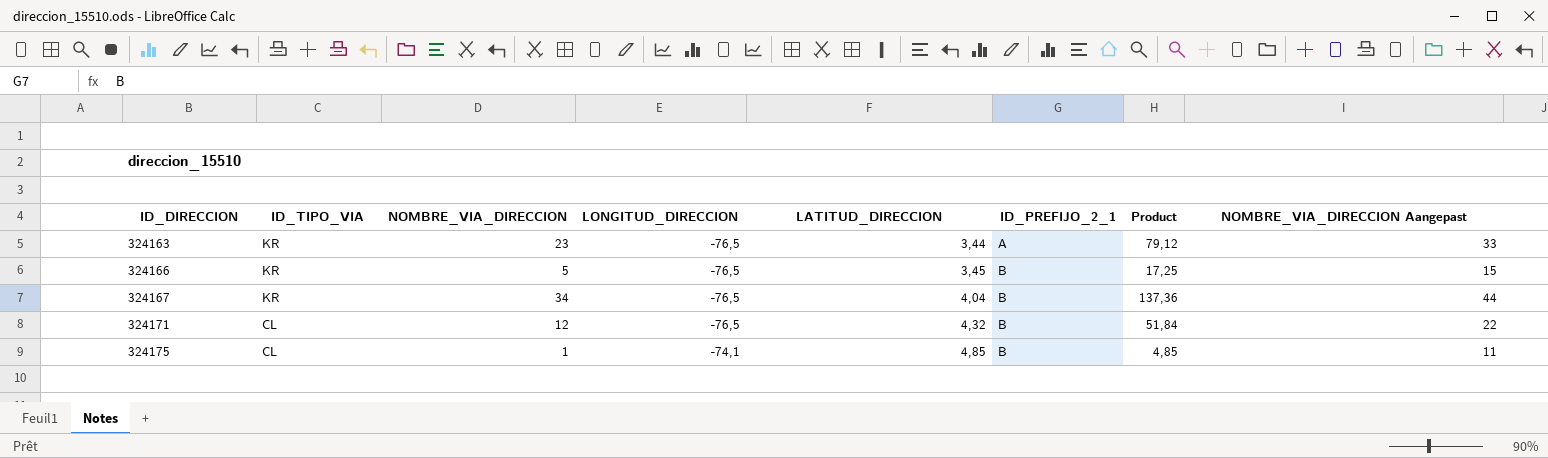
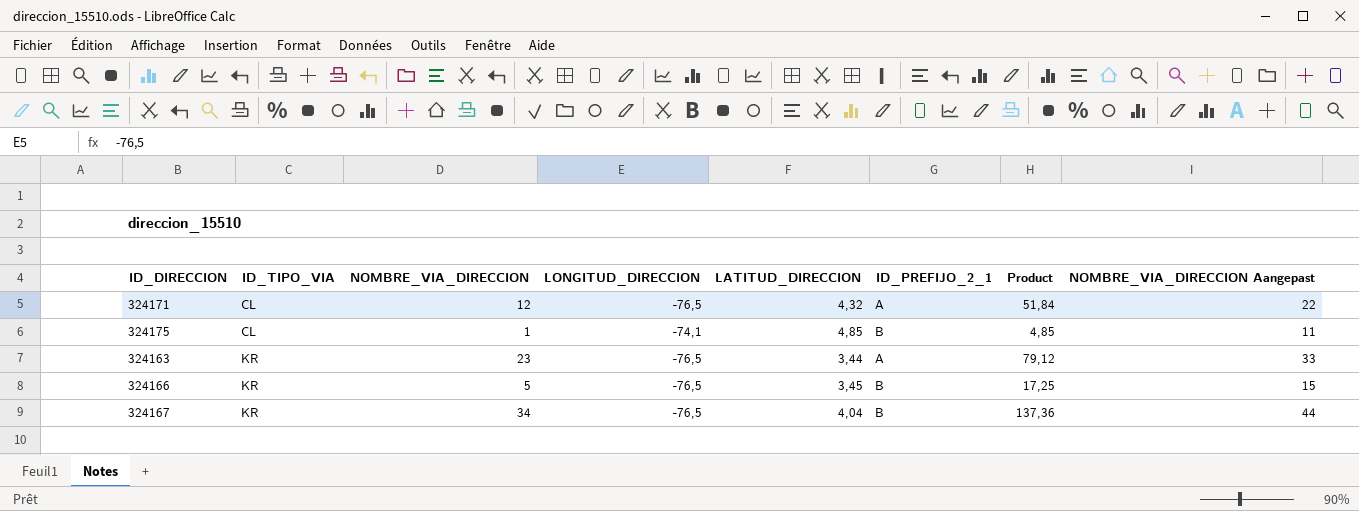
row order: ID_DIRECCION ascending -> ID_TIPO_VIA ascending
324171 | ID_PREFIJO_2_1: B -> A

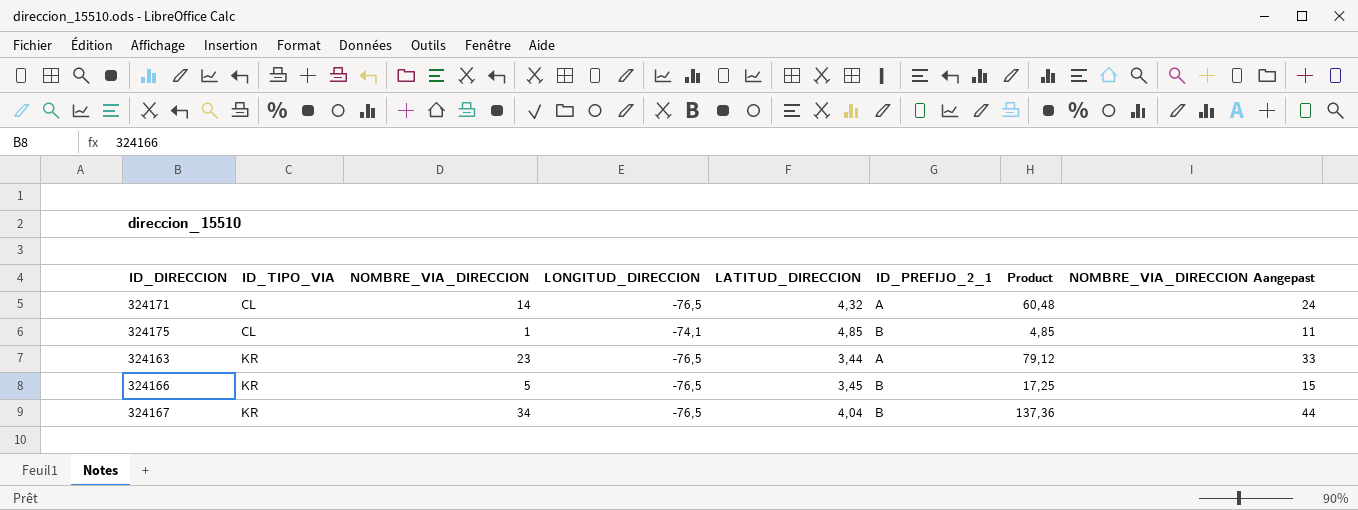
324171 | NOMBRE_VIA_DIRECCION: 12 -> 14
324171 | Product: 51,84 -> 60,48
324171 | NOMBRE_VIA_DIRECCION Aangepast: 22 -> 24

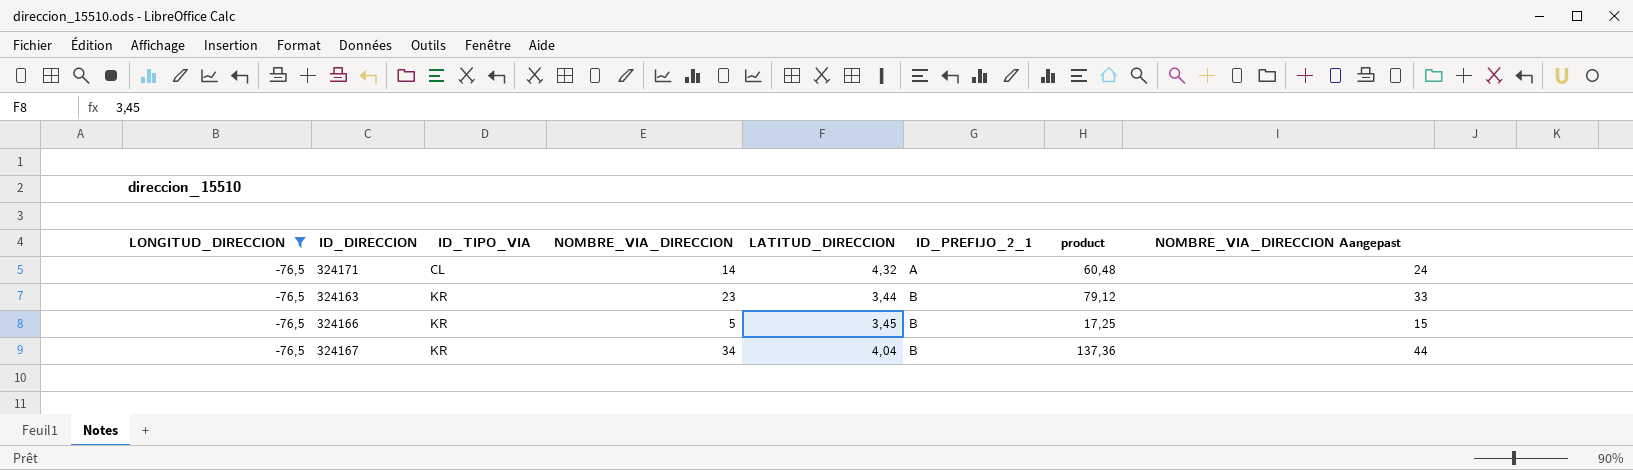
filter: none -> LONGITUD_DIRECCION = -76,5
column LONGITUD_DIRECCION | position: 4 -> 1
column name: Product -> product
324163 | ID_PREFIJO_2_1: A -> B

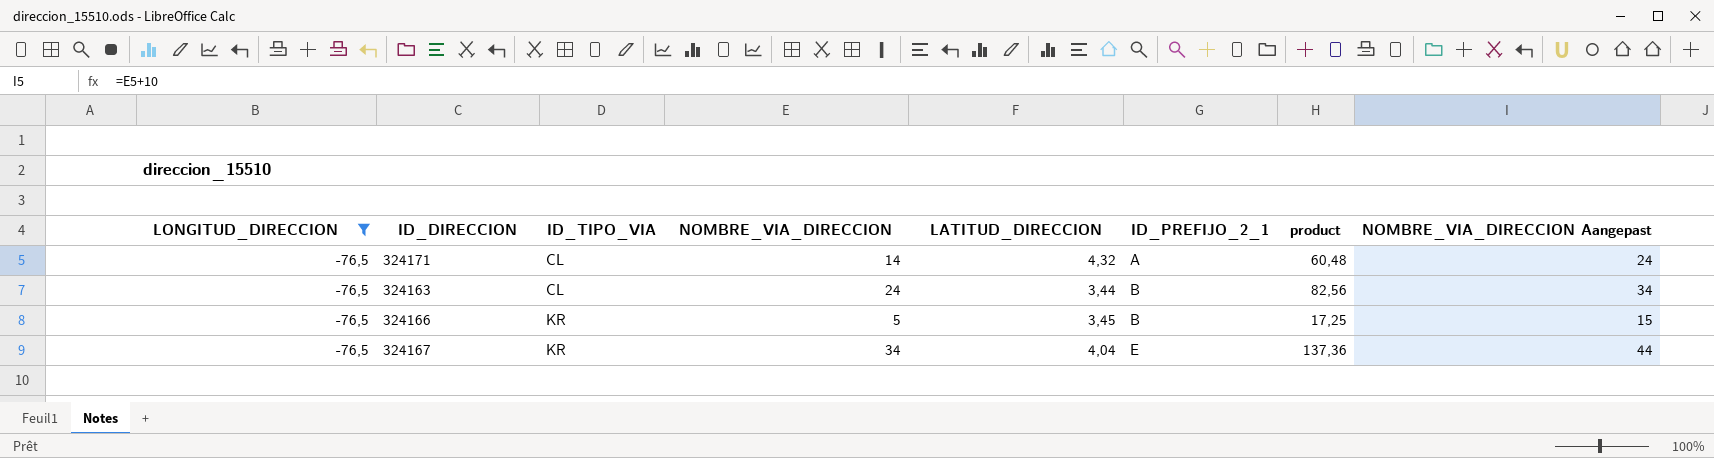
324163 | ID_TIPO_VIA: KR -> CL
324163 | NOMBRE_VIA_DIRECCION: 23 -> 24
324163 | product: 79,12 -> 82,56
324163 | NOMBRE_VIA_DIRECCION Aangepast: 33 -> 34
324167 | ID_PREFIJO_2_1: B -> E

